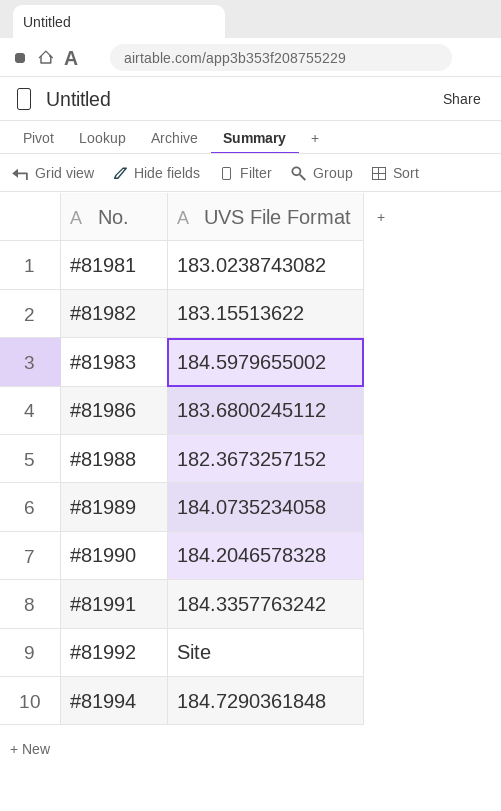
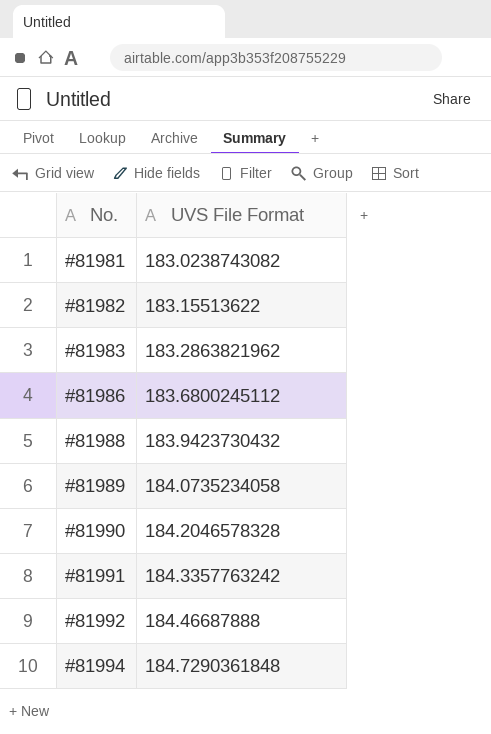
#81983 | UVS File Format: 184.5979655002 -> 183.2863821962
#81988 | UVS File Format: 182.3673257152 -> 183.9423730432
#81992 | UVS File Format: Site -> 184.46687888

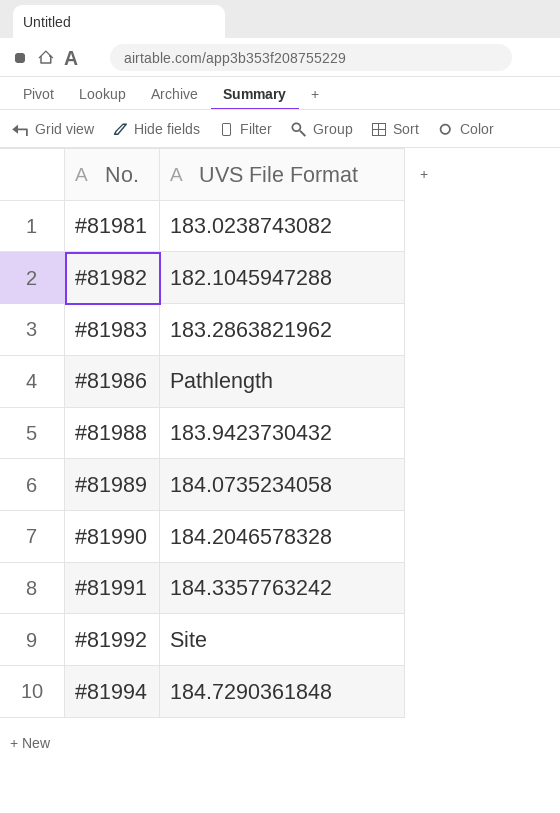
#81982 | UVS File Format: 183.15513622 -> 182.1045947288
#81986 | UVS File Format: 183.6800245112 -> Pathlength
#81992 | UVS File Format: 184.46687888 -> Site

